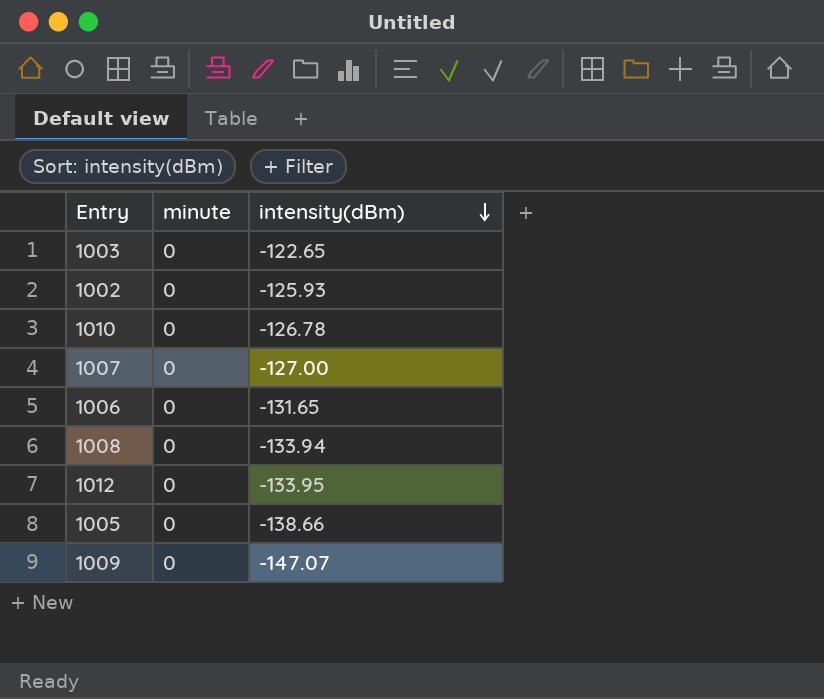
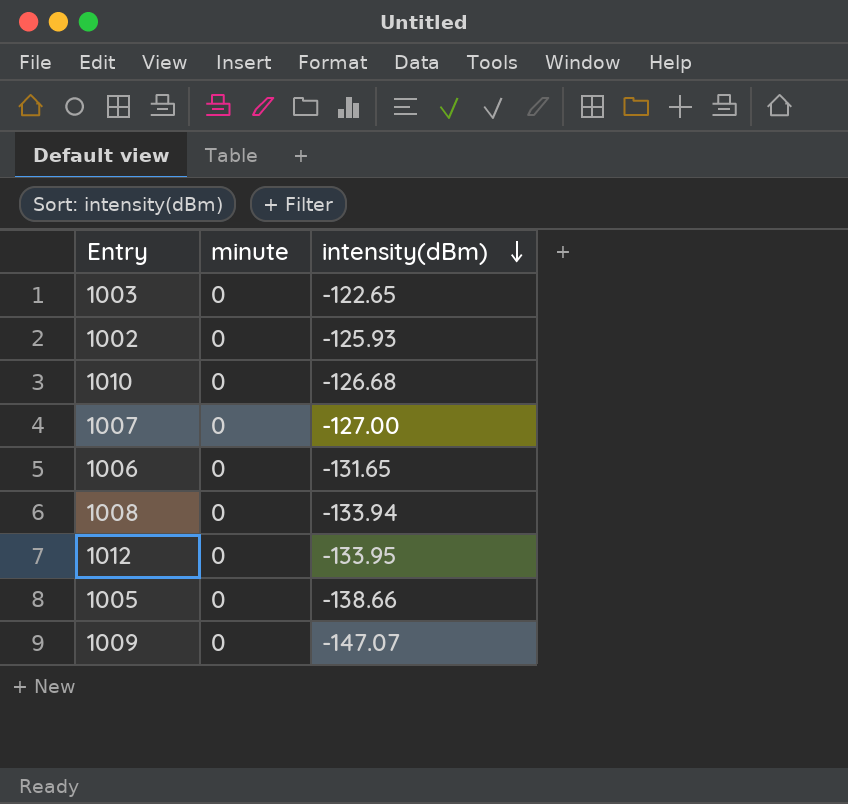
1010 | intensity(dBm): -126.78 -> -126.68

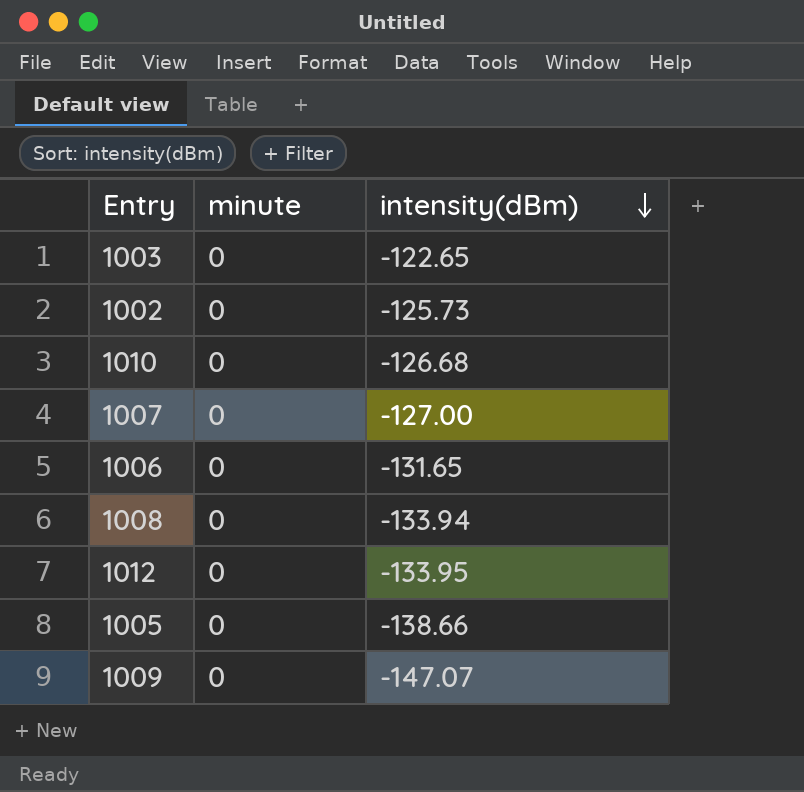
1002 | intensity(dBm): -125.93 -> -125.73

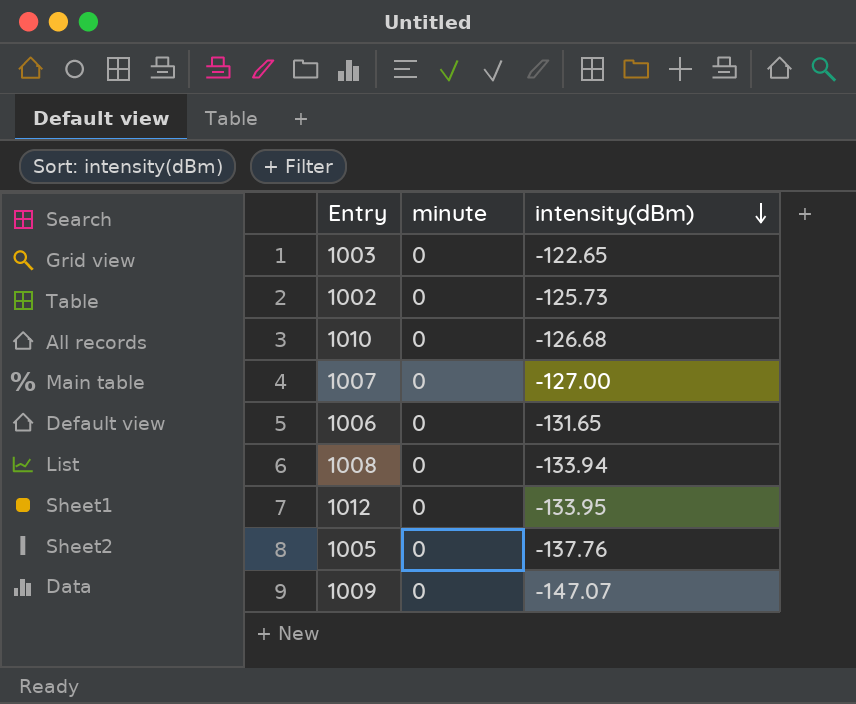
1005 | intensity(dBm): -138.66 -> -137.76

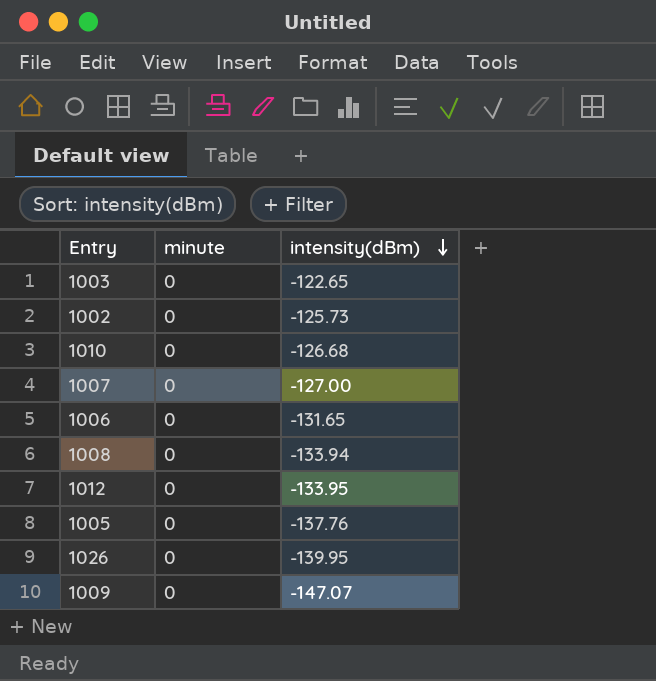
row 1026: none -> 0 | -139.95

